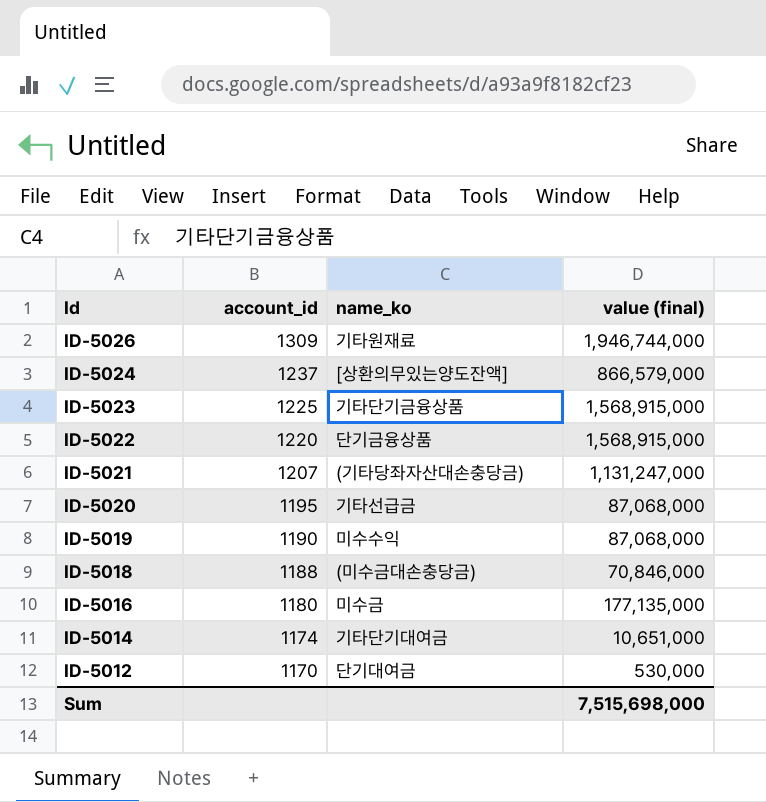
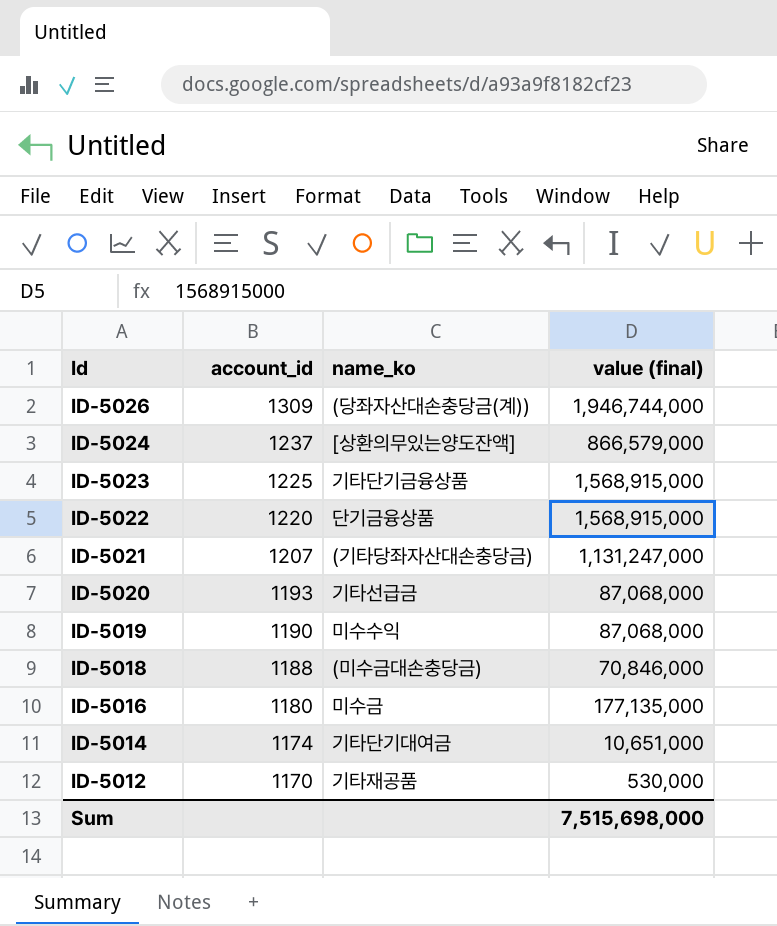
ID-5026 | name_ko: 기타원재료 -> (당좌자산대손충당금(계))
ID-5020 | account_id: 1195 -> 1193
ID-5012 | name_ko: 단기대여금 -> 기타재공품

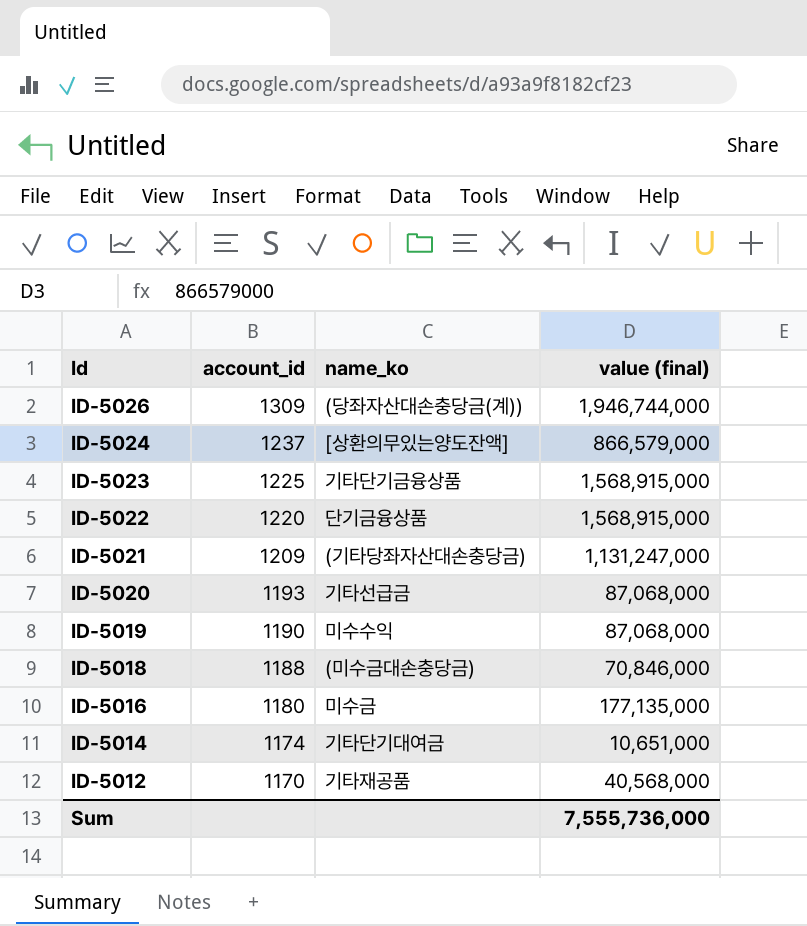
ID-5021 | account_id: 1207 -> 1209
ID-5012 | value (final): 530,000 -> 40,568,000
Sum | value (final): 7,515,698,000 -> 7,555,736,000

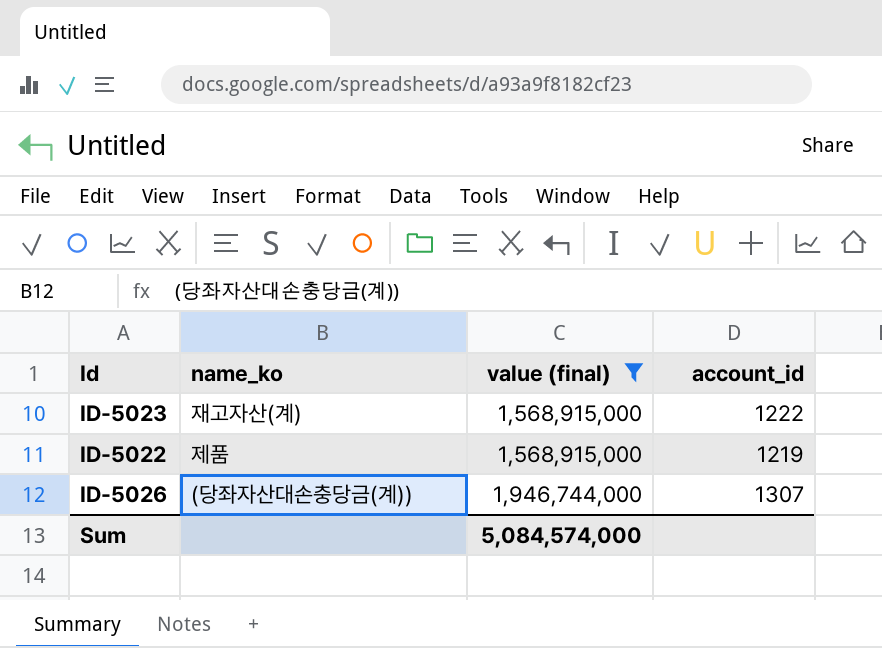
filter: none -> value (final) >= 1,568,915,000
row order: Id descending -> value (final) ascending
column account_id | position: 2 -> 4
ID-5023 | name_ko: 기타단기금융상품 -> 재고자산(계)
ID-5023 | account_id: 1225 -> 1222
ID-5022 | name_ko: 단기금융상품 -> 제품
ID-5022 | account_id: 1220 -> 1219
ID-5026 | account_id: 1309 -> 1307
Sum | value (final): 7,555,736,000 -> 5,084,574,000

